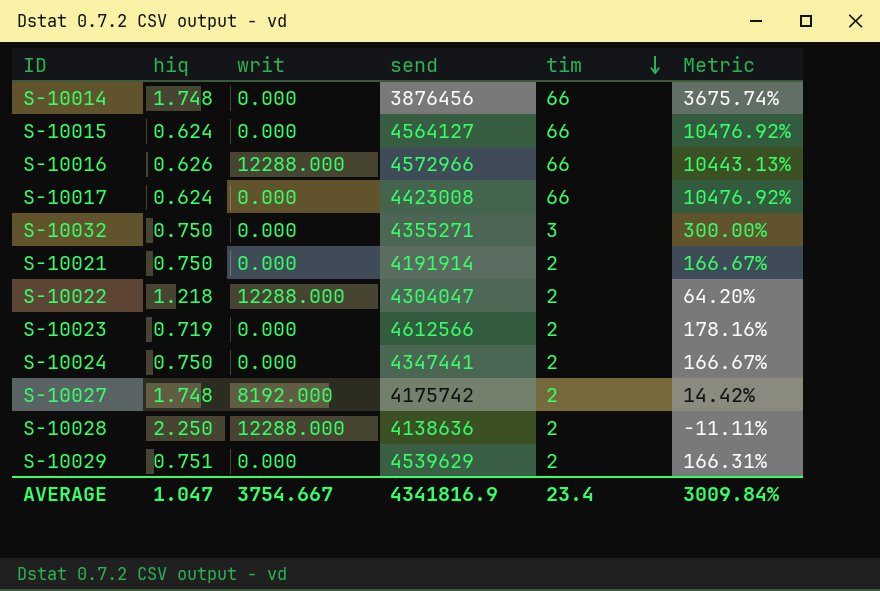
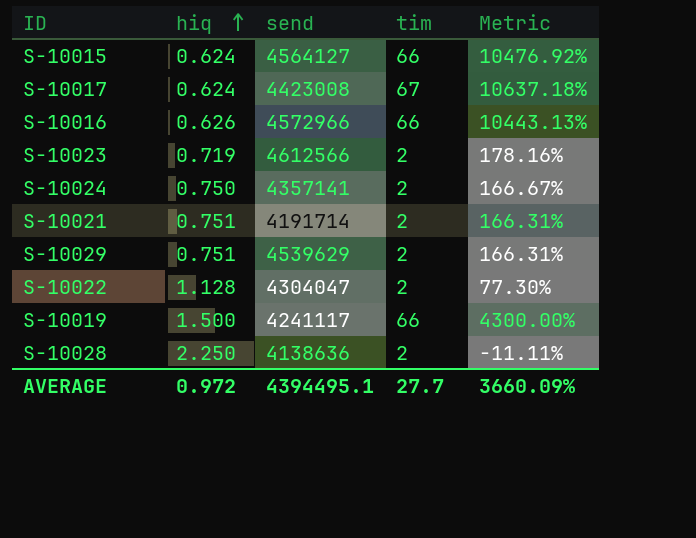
row order: tim descending -> hiq ascending
column writ | position: 3 -> none
row S-10014: 1.748 | 0.000 | 3876456 | 66 | 3675.74% -> none
row S-10032: 0.750 | 0.000 | 4355271 | 3 | 300.00% -> none
row S-10027: 1.748 | 8192.000 | 4175742 | 2 | 14.42% -> none
S-10017 | tim: 66 -> 67
S-10017 | Metric: 10476.92% -> 10637.18%
S-10024 | send: 4347441 -> 4357141
S-10021 | hiq: 0.750 -> 0.751
S-10021 | send: 4191914 -> 4191714
S-10021 | Metric: 166.67% -> 166.31%
S-10022 | hiq: 1.218 -> 1.128
S-10022 | Metric: 64.20% -> 77.30%
row S-10019: none -> 1.500 | 4241117 | 66 | 4300.00%
AVERAGE | hiq: 1.047 -> 0.972
AVERAGE | send: 4341816.9 -> 4394495.1
AVERAGE | tim: 23.4 -> 27.7
AVERAGE | Metric: 3009.84% -> 3660.09%

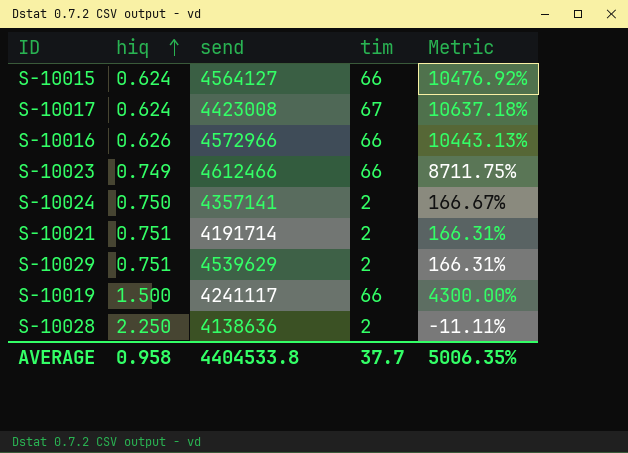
row S-10022: 1.128 | 4304047 | 2 | 77.30% -> none
S-10023 | hiq: 0.719 -> 0.749
S-10023 | send: 4612566 -> 4612466
S-10023 | tim: 2 -> 66
S-10023 | Metric: 178.16% -> 8711.75%
AVERAGE | hiq: 0.972 -> 0.958
AVERAGE | send: 4394495.1 -> 4404533.8
AVERAGE | tim: 27.7 -> 37.7
AVERAGE | Metric: 3660.09% -> 5006.35%

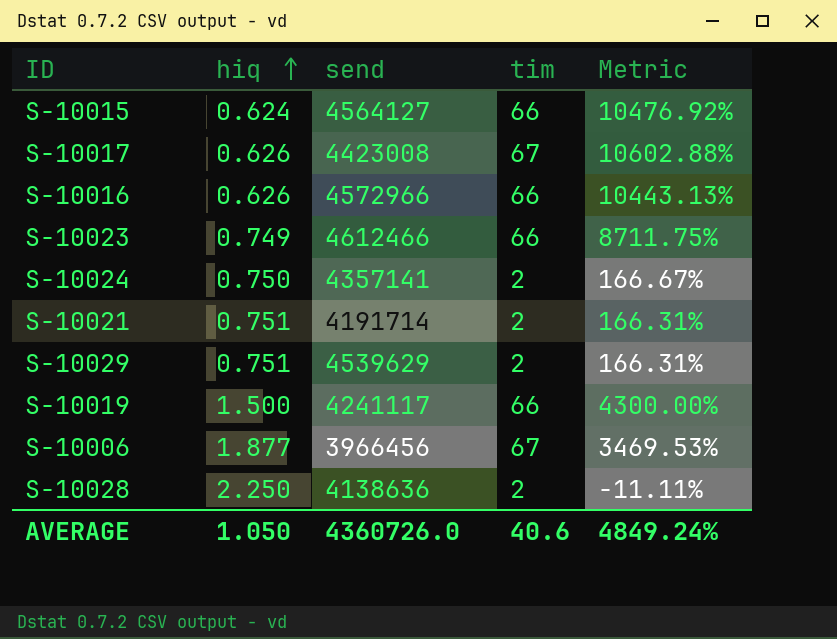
S-10017 | hiq: 0.624 -> 0.626
S-10017 | Metric: 10637.18% -> 10602.88%
row S-10006: none -> 1.877 | 3966456 | 67 | 3469.53%
AVERAGE | hiq: 0.958 -> 1.050
AVERAGE | send: 4404533.8 -> 4360726.0
AVERAGE | tim: 37.7 -> 40.6
AVERAGE | Metric: 5006.35% -> 4849.24%

